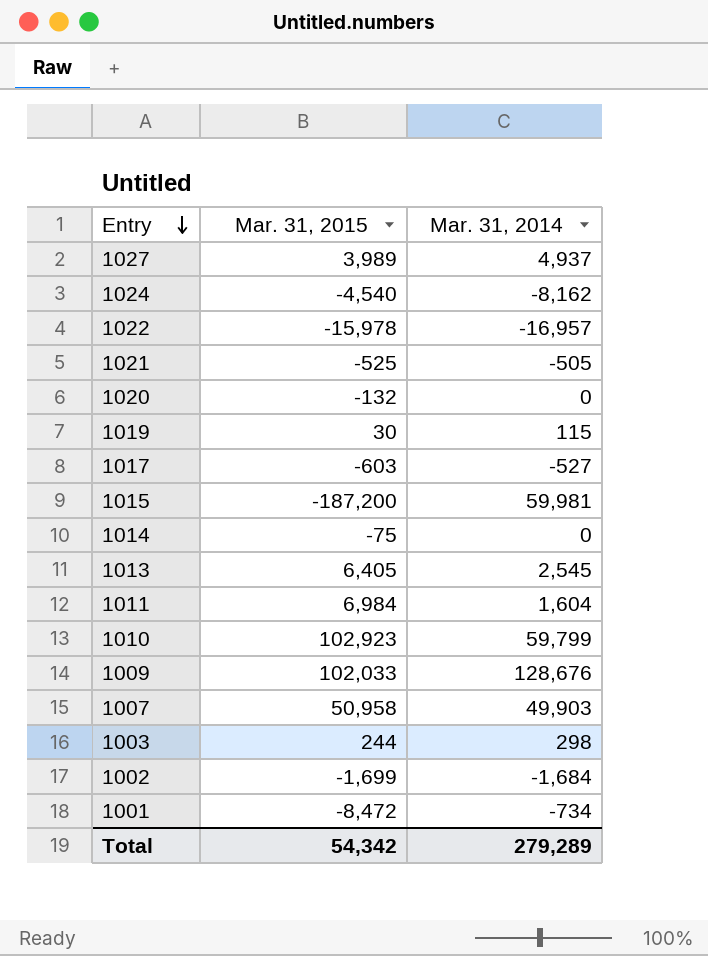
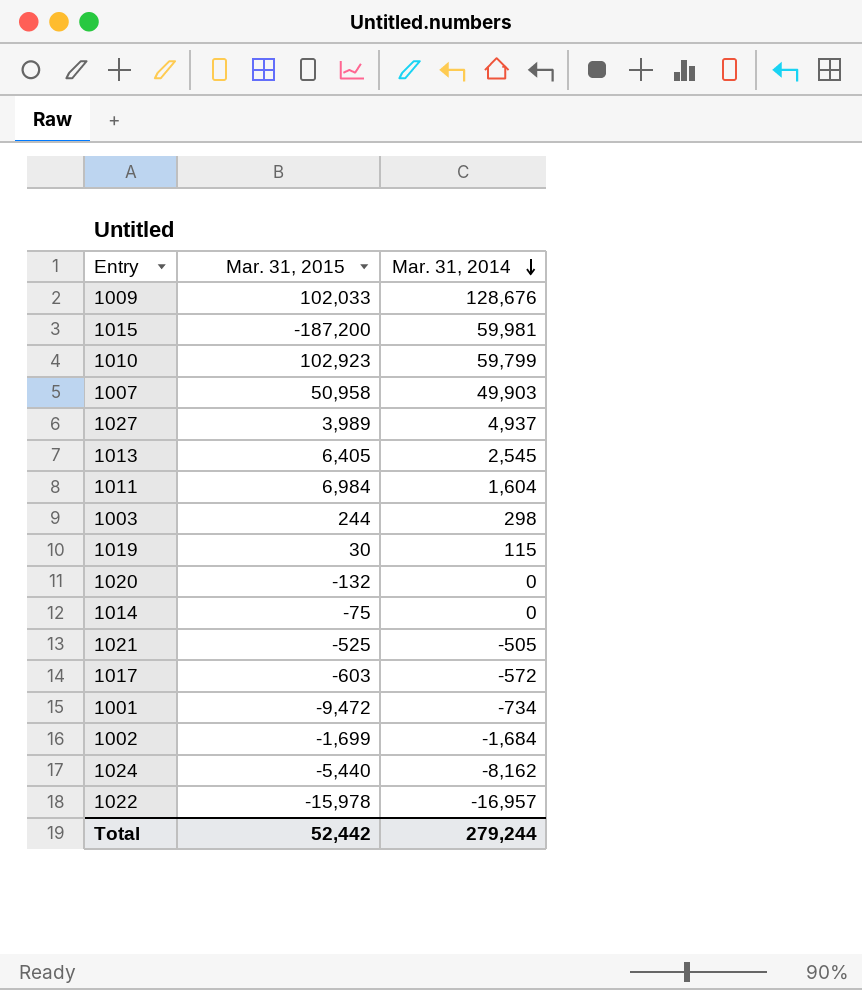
row order: Entry descending -> Mar. 31, 2014 descending
1017 | Mar. 31, 2014: -527 -> -572
1001 | Mar. 31, 2015: -8,472 -> -9,472
1024 | Mar. 31, 2015: -4,540 -> -5,440
Total | Mar. 31, 2015: 54,342 -> 52,442
Total | Mar. 31, 2014: 279,289 -> 279,244

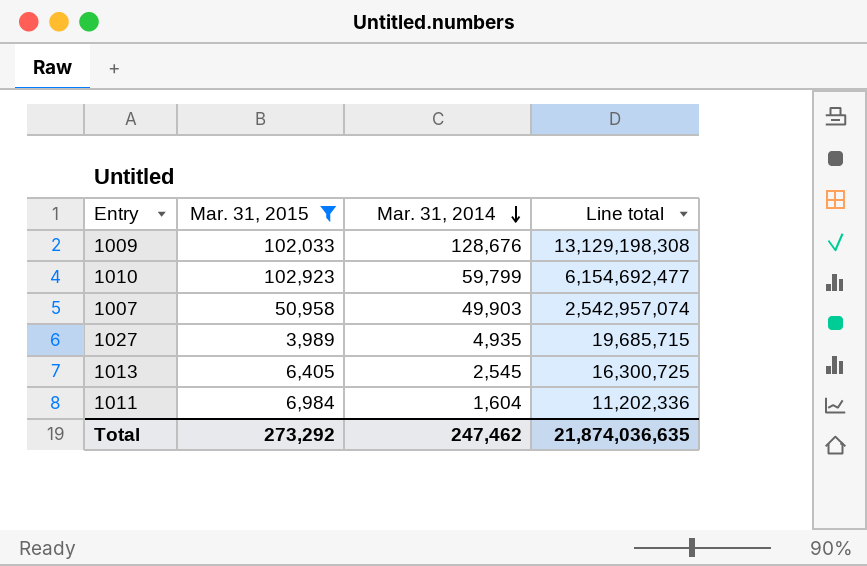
filter: none -> Mar. 31, 2015 >= 3,989
column Line total | formula: none -> [Mar. 31, 2015] * [Mar. 31, 2014]
1027 | Mar. 31, 2014: 4,937 -> 4,935
Total | Mar. 31, 2015: 52,442 -> 273,292
Total | Mar. 31, 2014: 279,244 -> 247,462

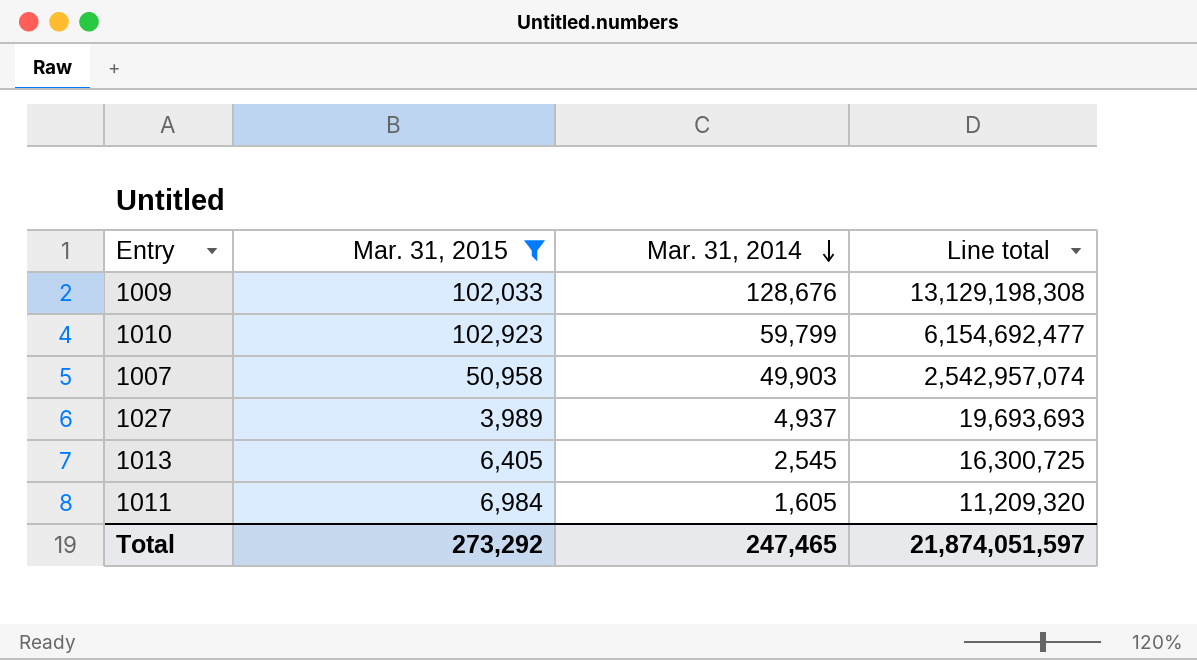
1027 | Mar. 31, 2014: 4,935 -> 4,937
1027 | Line total: 19,685,715 -> 19,693,693
1011 | Mar. 31, 2014: 1,604 -> 1,605
1011 | Line total: 11,202,336 -> 11,209,320
Total | Mar. 31, 2014: 247,462 -> 247,465
Total | Line total: 21,874,036,635 -> 21,874,051,597

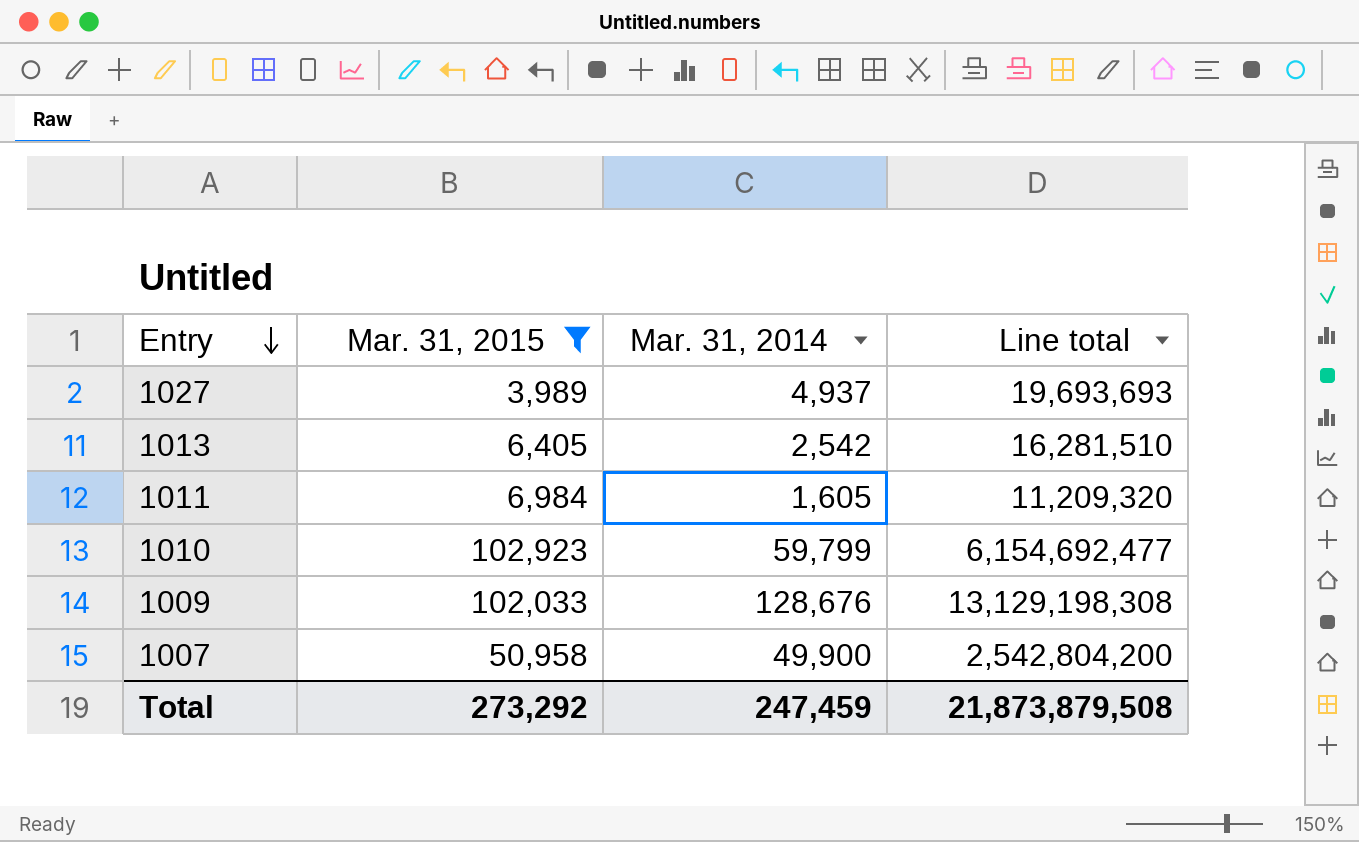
row order: Mar. 31, 2014 descending -> Entry descending
1013 | Mar. 31, 2014: 2,545 -> 2,542
1013 | Line total: 16,300,725 -> 16,281,510
1007 | Mar. 31, 2014: 49,903 -> 49,900
1007 | Line total: 2,542,957,074 -> 2,542,804,200
Total | Mar. 31, 2014: 247,465 -> 247,459
Total | Line total: 21,874,051,597 -> 21,873,879,508

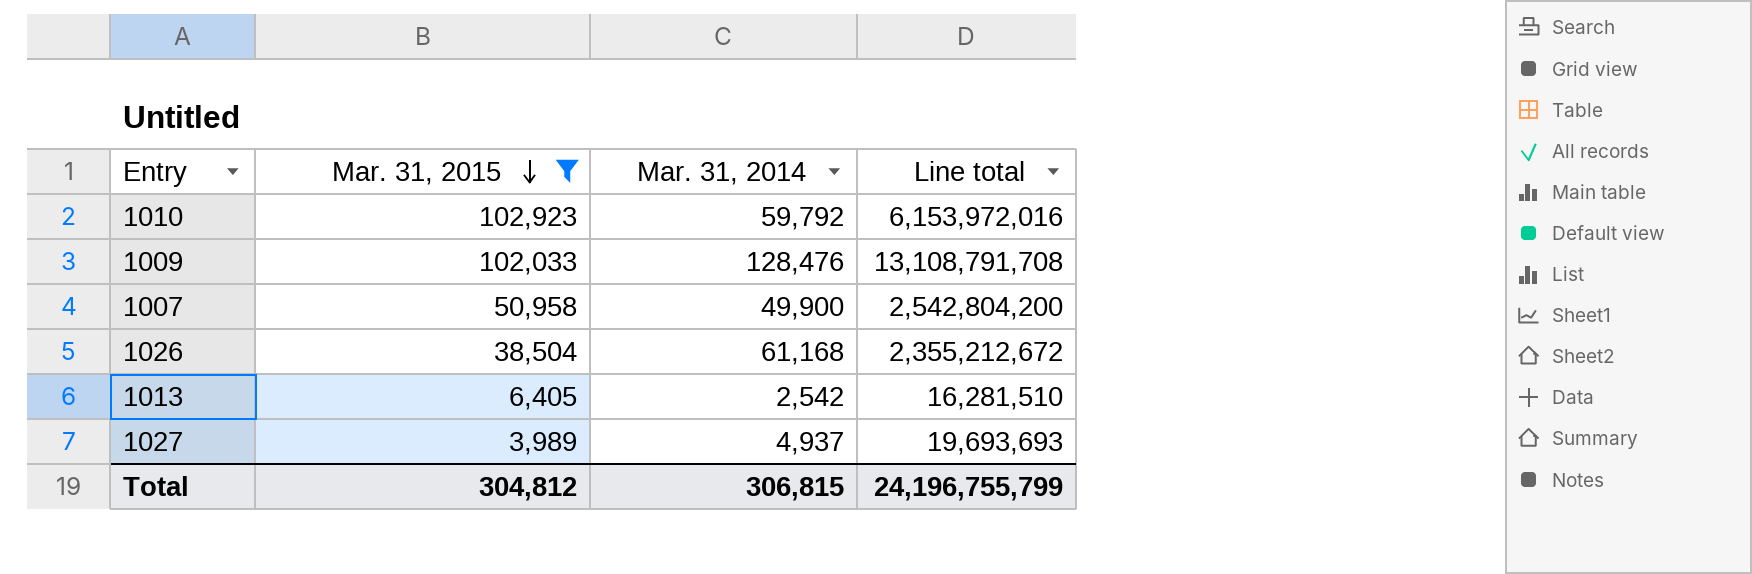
row order: Entry descending -> Mar. 31, 2015 descending
row 1011: 6,984 | 1,605 | 11,209,320 -> none
1010 | Mar. 31, 2014: 59,799 -> 59,792
1010 | Line total: 6,154,692,477 -> 6,153,972,016
1009 | Mar. 31, 2014: 128,676 -> 128,476
1009 | Line total: 13,129,198,308 -> 13,108,791,708
row 1026: none -> 38,504 | 61,168 | 2,355,212,672
Total | Mar. 31, 2015: 273,292 -> 304,812
Total | Mar. 31, 2014: 247,459 -> 306,815
Total | Line total: 21,873,879,508 -> 24,196,755,799

